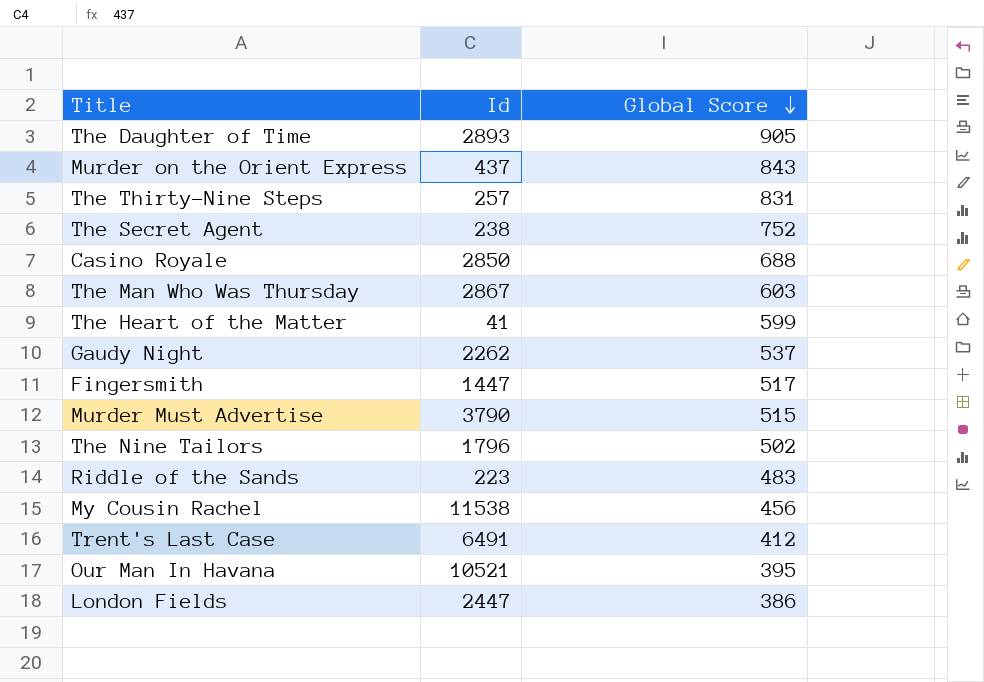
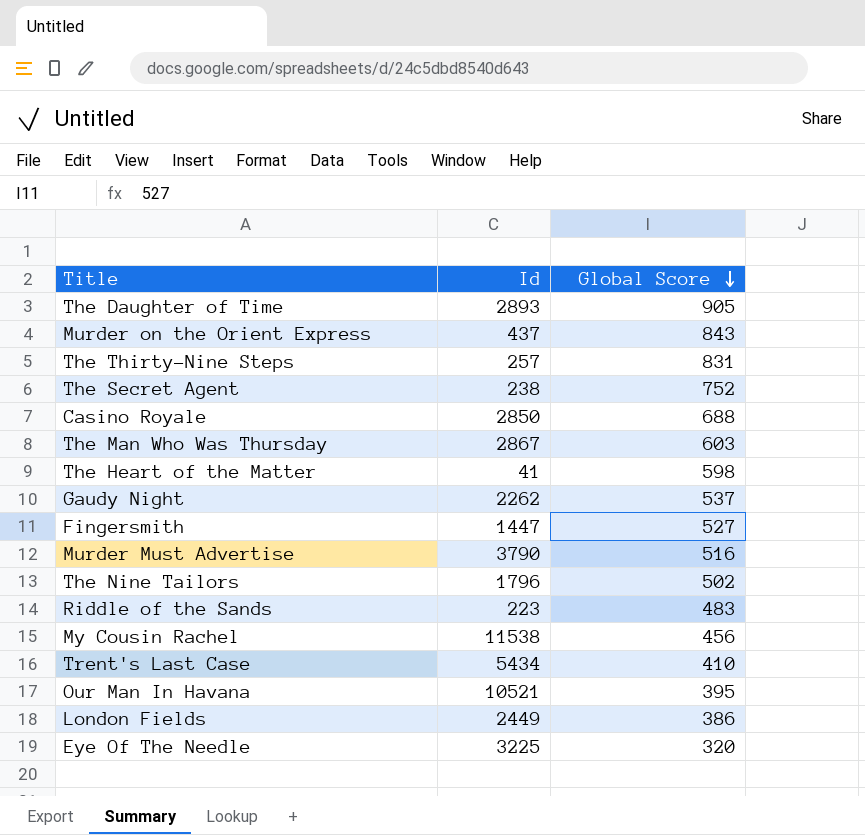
The Heart of the Matter | Global Score: 599 -> 598
Fingersmith | Global Score: 517 -> 527
Murder Must Advertise | Global Score: 515 -> 516
Trent's Last Case | Id: 6491 -> 5434
Trent's Last Case | Global Score: 412 -> 410
London Fields | Id: 2447 -> 2449
row Eye Of The Needle: none -> 3225 | 320

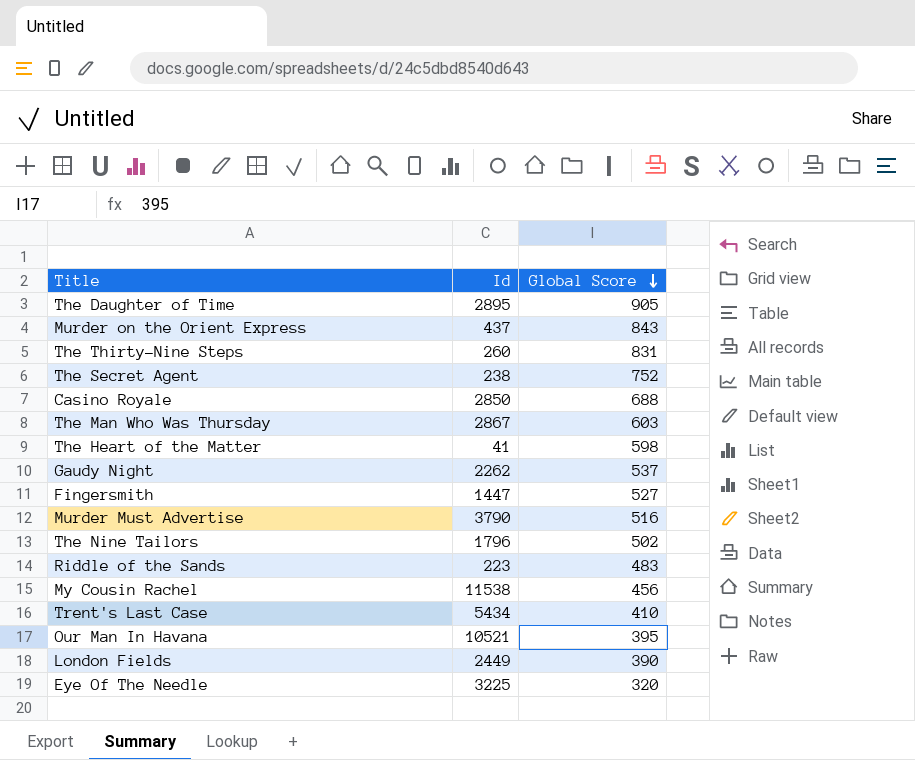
The Daughter of Time | Id: 2893 -> 2895
The Thirty-Nine Steps | Id: 257 -> 260
London Fields | Global Score: 386 -> 390

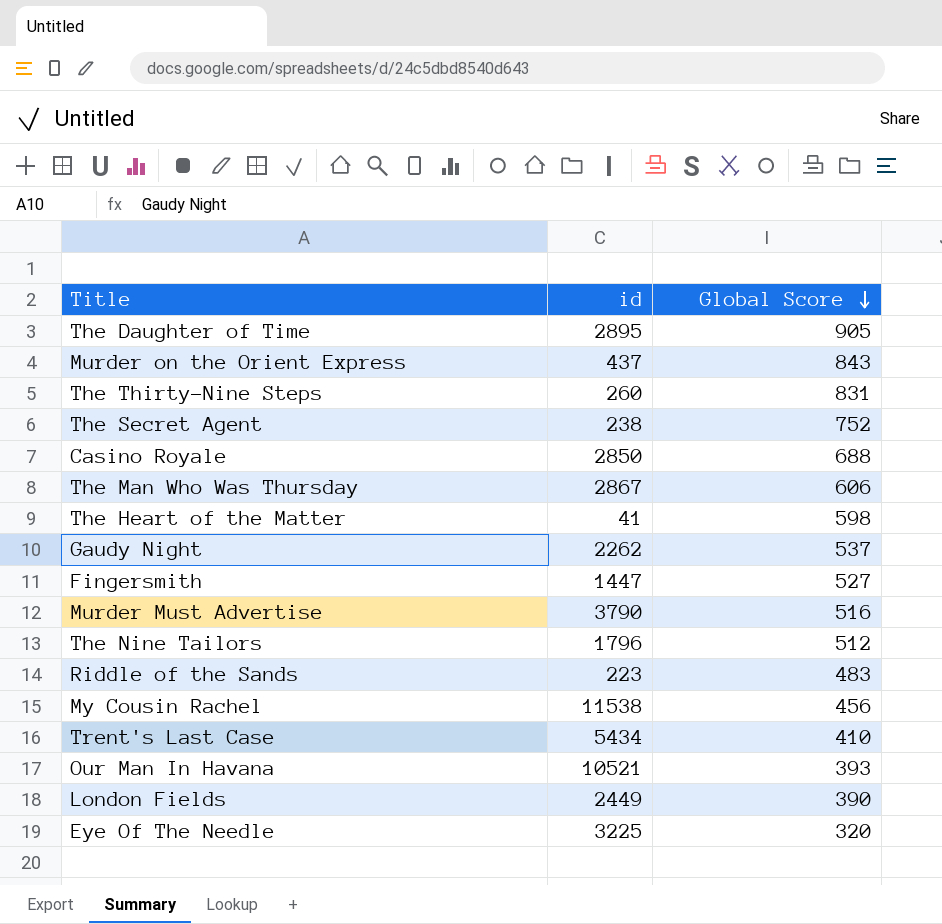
column name: Id -> id
The Man Who Was Thursday | Global Score: 603 -> 606
The Nine Tailors | Global Score: 502 -> 512
Our Man In Havana | Global Score: 395 -> 393

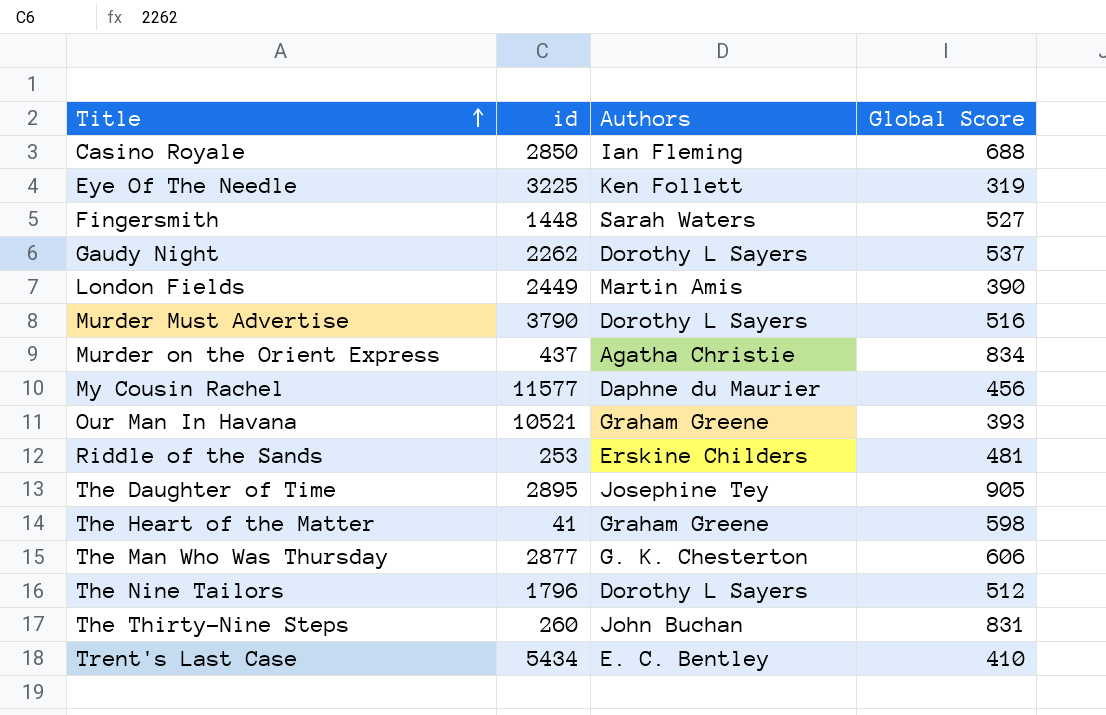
row order: Global Score descending -> Title ascending
column Authors | position: none -> 3
row The Secret Agent: 238 | 752 -> none
Eye Of The Needle | Global Score: 320 -> 319
Fingersmith | id: 1447 -> 1448
Murder on the Orient Express | Global Score: 843 -> 834
My Cousin Rachel | id: 11538 -> 11577
Riddle of the Sands | id: 223 -> 253
Riddle of the Sands | Global Score: 483 -> 481
The Man Who Was Thursday | id: 2867 -> 2877

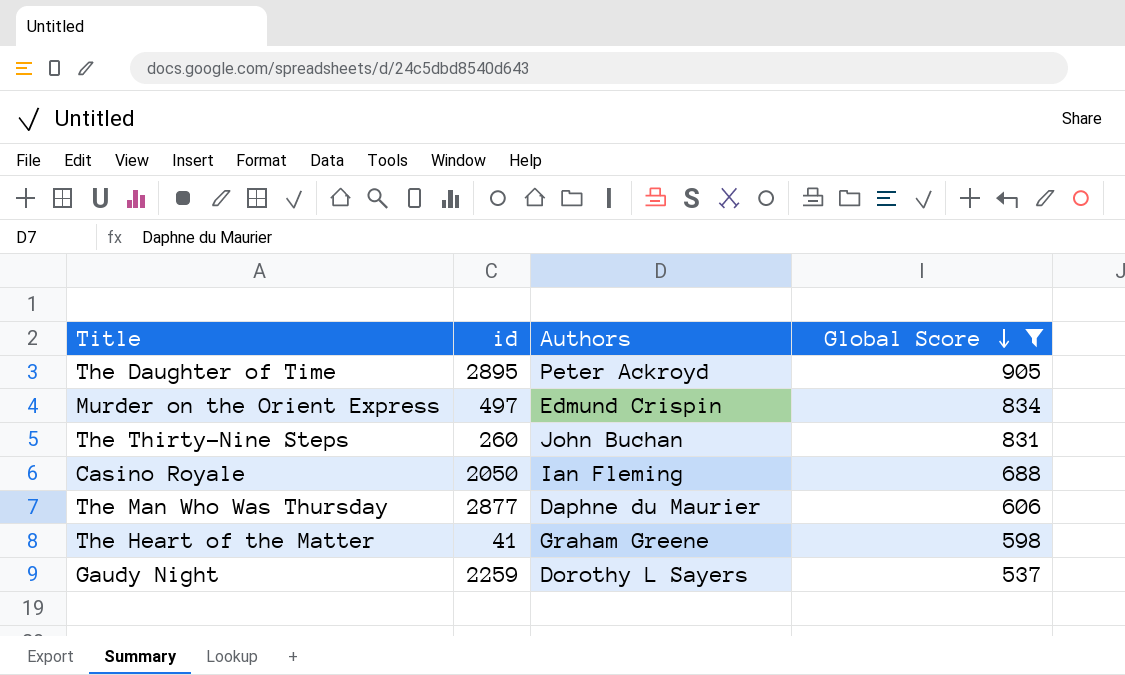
filter: none -> Global Score >= 537
row order: Title ascending -> Global Score descending
The Daughter of Time | Authors: Josephine Tey -> Peter Ackroyd
Murder on the Orient Express | id: 437 -> 497
Murder on the Orient Express | Authors: Agatha Christie -> Edmund Crispin
Casino Royale | id: 2850 -> 2050
The Man Who Was Thursday | Authors: G. K. Chesterton -> Daphne du Maurier
Gaudy Night | id: 2262 -> 2259

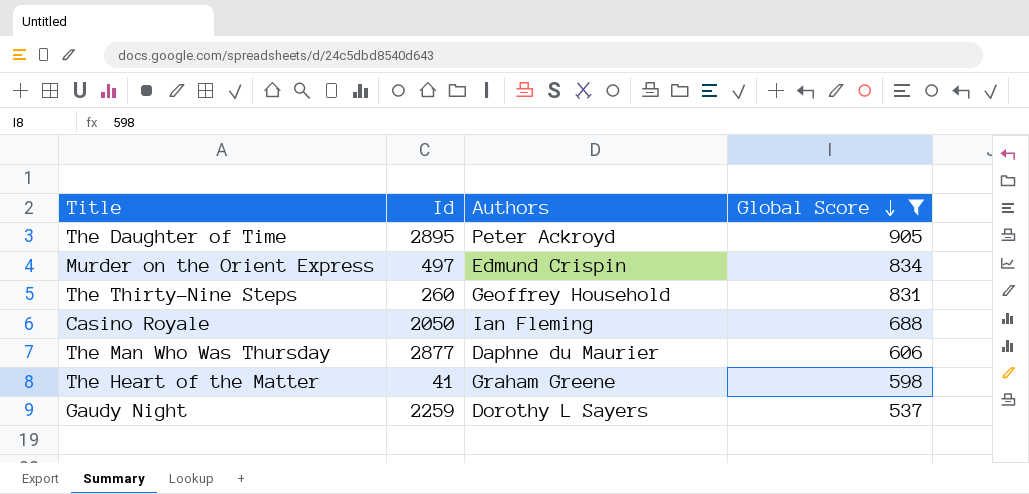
column name: id -> Id
The Thirty-Nine Steps | Authors: John Buchan -> Geoffrey Household

